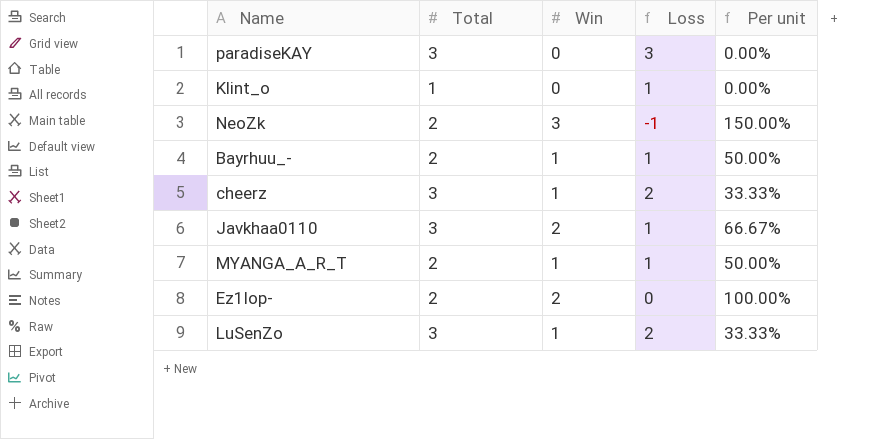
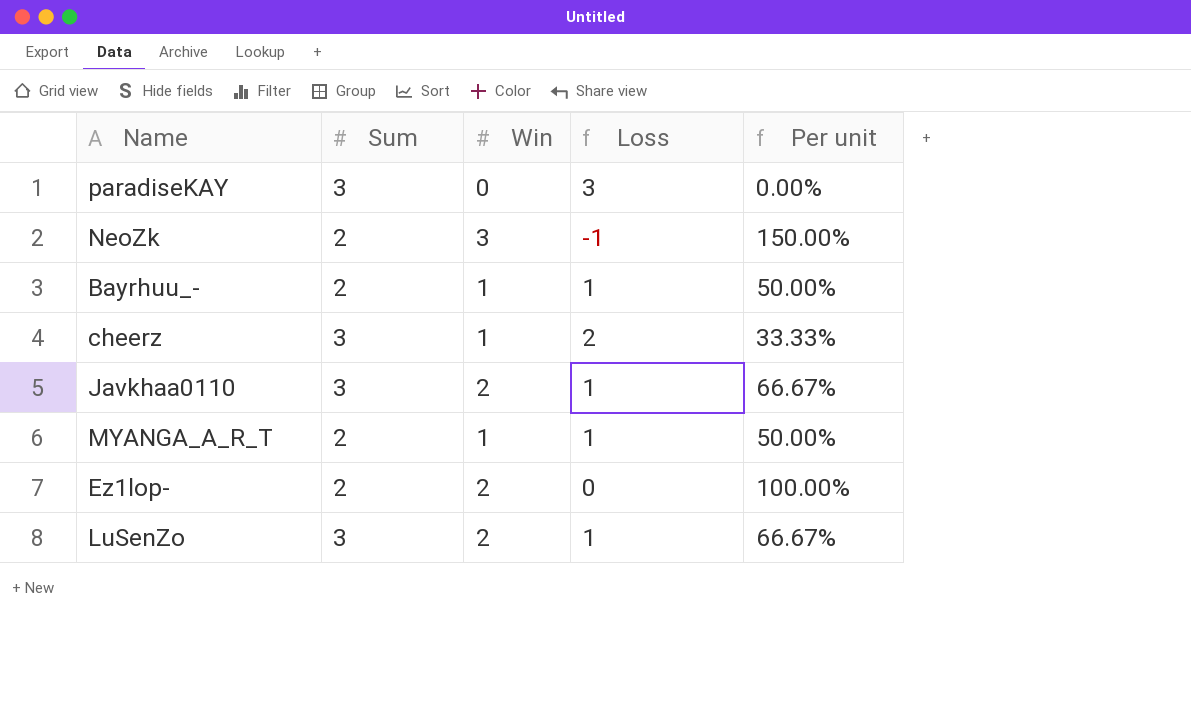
column name: Total -> Sum
row Klint_o: 1 | 0 | 1 | 0.00% -> none
LuSenZo | Win: 1 -> 2
LuSenZo | Loss: 2 -> 1
LuSenZo | Per unit: 33.33% -> 66.67%

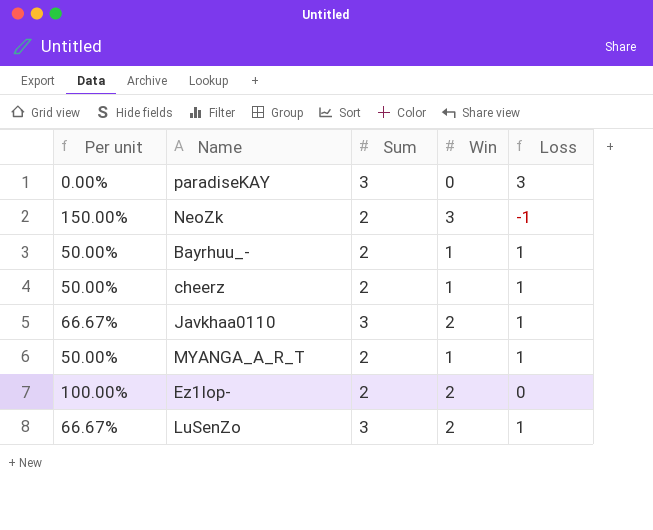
column Per unit | position: 5 -> 1
cheerz | Per unit: 33.33% -> 50.00%
cheerz | Sum: 3 -> 2
cheerz | Loss: 2 -> 1

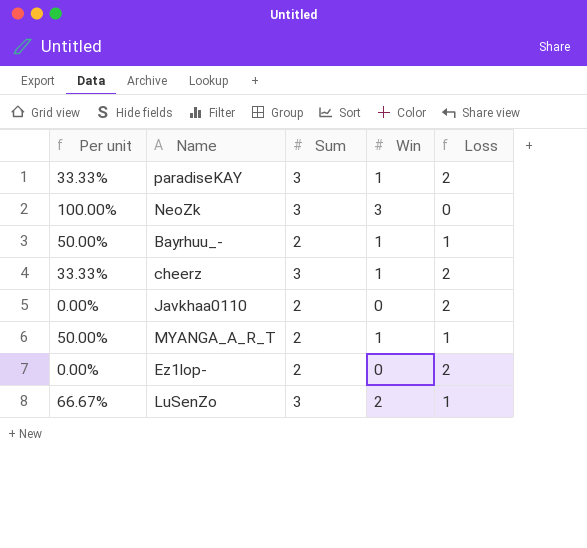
paradiseKAY | Per unit: 0.00% -> 33.33%
paradiseKAY | Win: 0 -> 1
paradiseKAY | Loss: 3 -> 2
NeoZk | Per unit: 150.00% -> 100.00%
NeoZk | Sum: 2 -> 3
NeoZk | Loss: -1 -> 0
cheerz | Per unit: 50.00% -> 33.33%
cheerz | Sum: 2 -> 3
cheerz | Loss: 1 -> 2
Javkhaa0110 | Per unit: 66.67% -> 0.00%
Javkhaa0110 | Sum: 3 -> 2
Javkhaa0110 | Win: 2 -> 0
Javkhaa0110 | Loss: 1 -> 2
Ez1lop- | Per unit: 100.00% -> 0.00%
Ez1lop- | Win: 2 -> 0
Ez1lop- | Loss: 0 -> 2

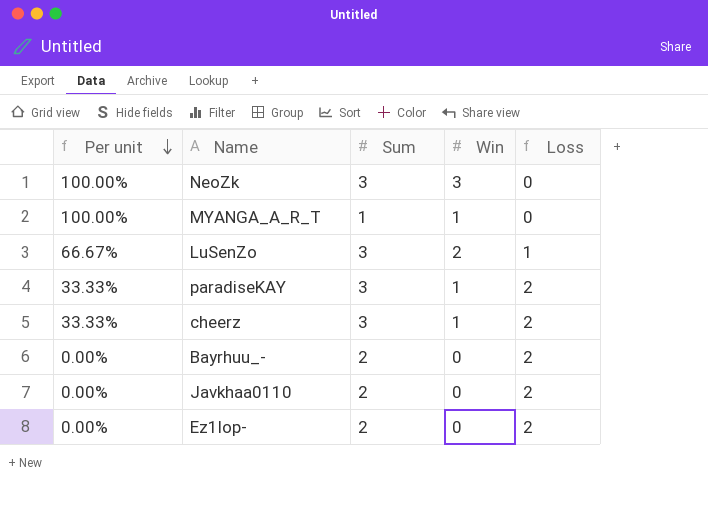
row order: none -> Per unit descending
MYANGA_A_R_T | Per unit: 50.00% -> 100.00%
MYANGA_A_R_T | Sum: 2 -> 1
MYANGA_A_R_T | Loss: 1 -> 0
Bayrhuu_- | Per unit: 50.00% -> 0.00%
Bayrhuu_- | Win: 1 -> 0
Bayrhuu_- | Loss: 1 -> 2

